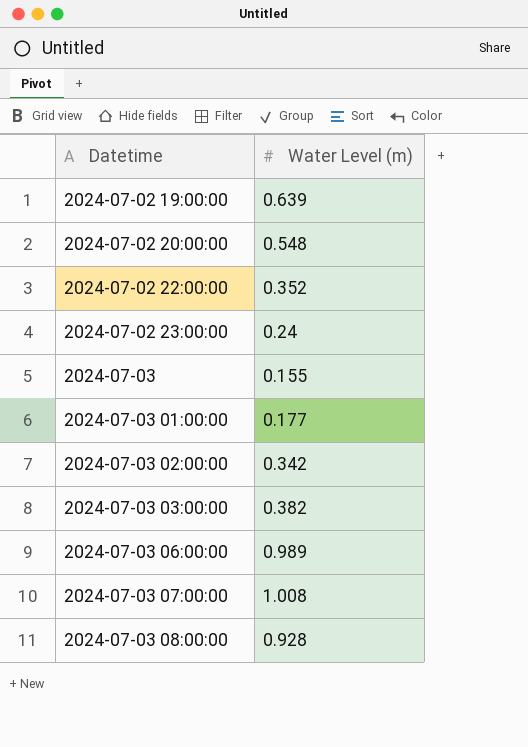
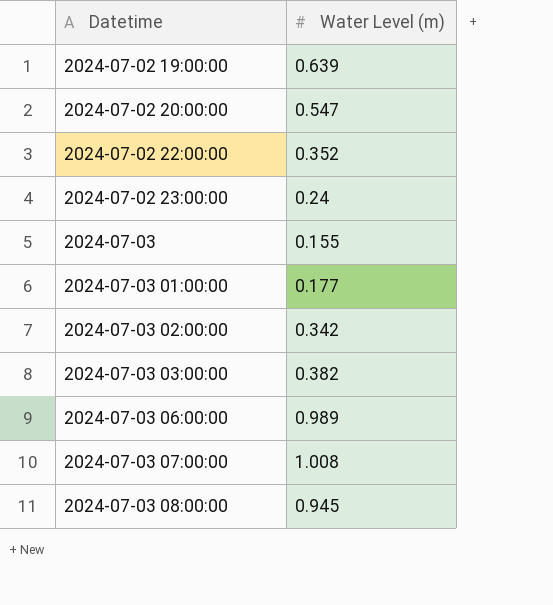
2024-07-02 20:00:00 | Water Level (m): 0.548 -> 0.547
2024-07-03 08:00:00 | Water Level (m): 0.928 -> 0.945

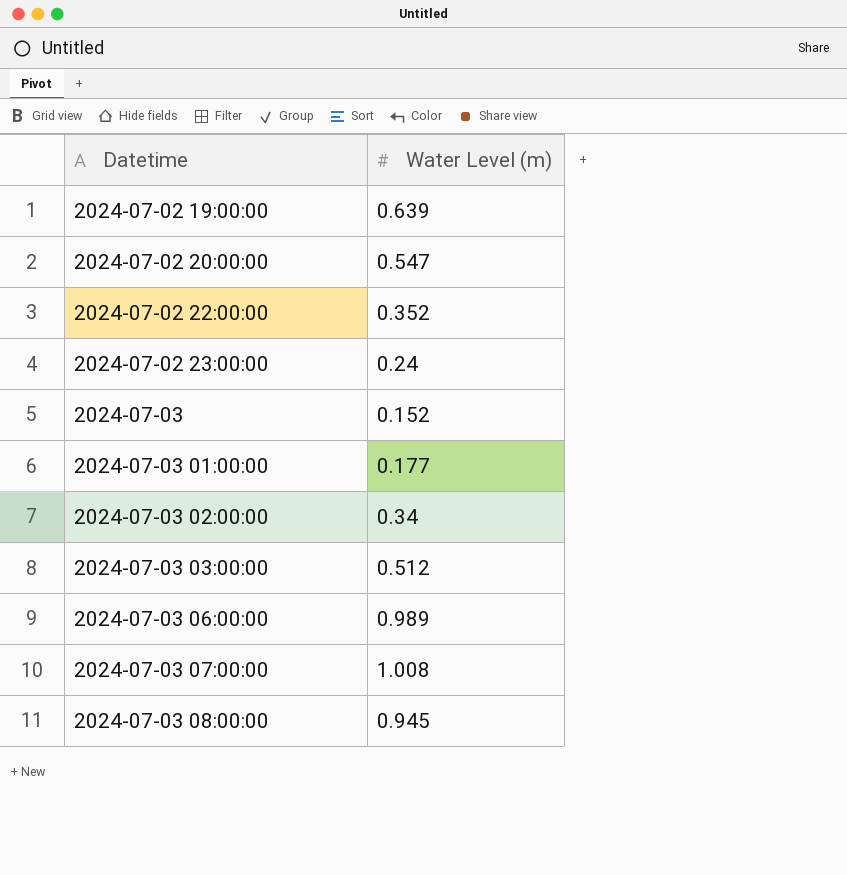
2024-07-03 | Water Level (m): 0.155 -> 0.152
2024-07-03 02:00:00 | Water Level (m): 0.342 -> 0.34
2024-07-03 03:00:00 | Water Level (m): 0.382 -> 0.512

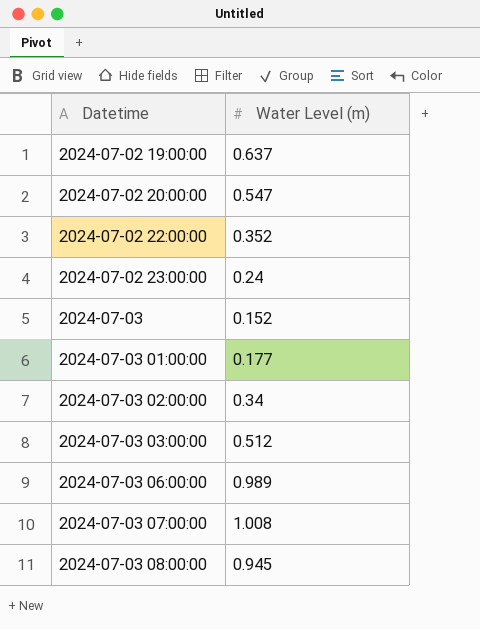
2024-07-02 19:00:00 | Water Level (m): 0.639 -> 0.637

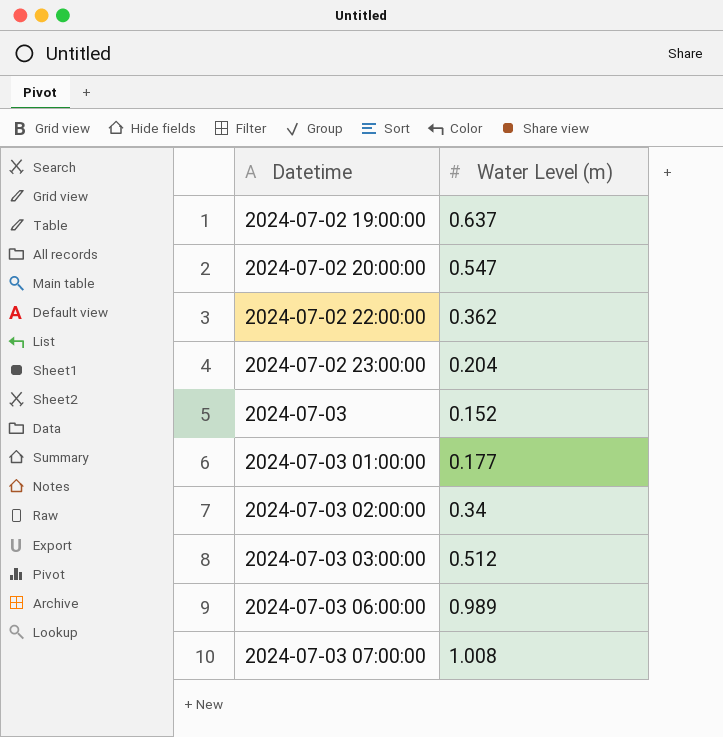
row 2024-07-03 08:00:00: 0.945 -> none
2024-07-02 22:00:00 | Water Level (m): 0.352 -> 0.362
2024-07-02 23:00:00 | Water Level (m): 0.24 -> 0.204

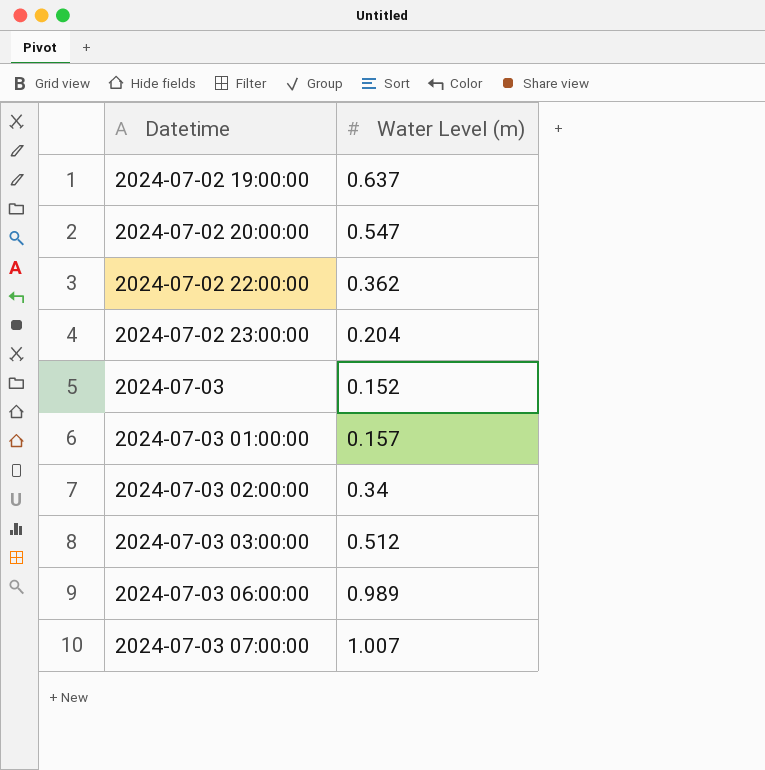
2024-07-03 01:00:00 | Water Level (m): 0.177 -> 0.157
2024-07-03 07:00:00 | Water Level (m): 1.008 -> 1.007

